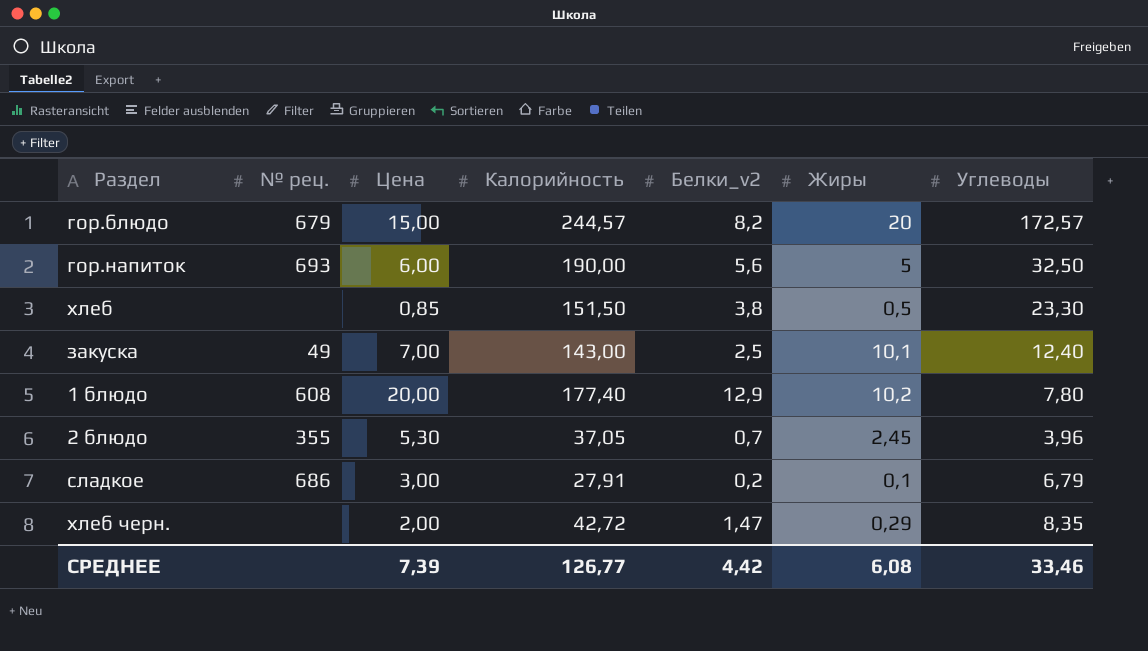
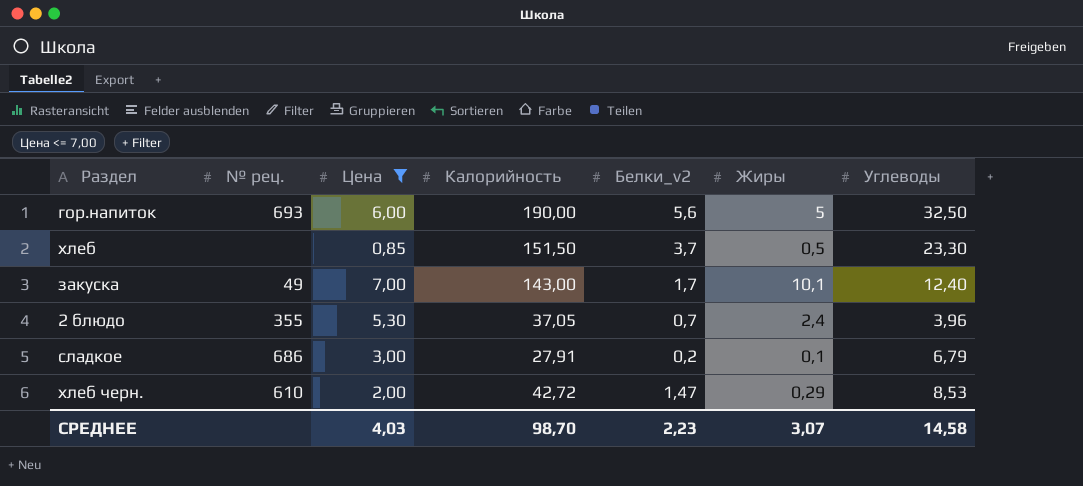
filter: none -> Цена <= 7,00
хлеб | Белки_v2: 3,8 -> 3,7
закуска | Белки_v2: 2,5 -> 1,7
2 блюдо | Жиры: 2,45 -> 2,4
хлеб черн. | № рец.: none -> 610
хлеб черн. | Углеводы: 8,35 -> 8,53
СРЕДНЕЕ | Цена: 7,39 -> 4,03
СРЕДНЕЕ | Калорийность: 126,77 -> 98,70
СРЕДНЕЕ | Белки_v2: 4,42 -> 2,23
СРЕДНЕЕ | Жиры: 6,08 -> 3,07
СРЕДНЕЕ | Углеводы: 33,46 -> 14,58

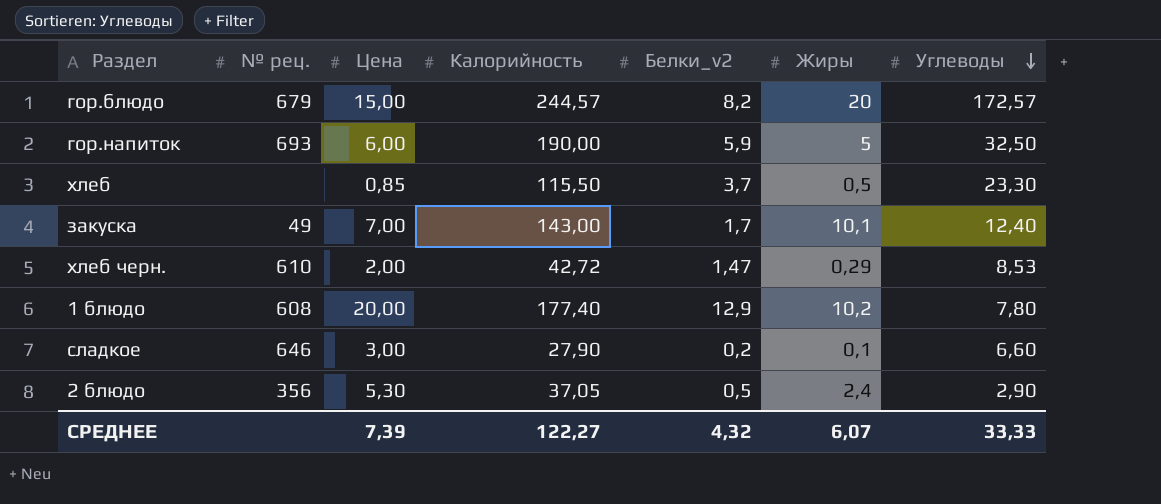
filter: Цена <= 7,00 -> none
row order: none -> Углеводы descending
гор.напиток | Белки_v2: 5,6 -> 5,9
хлеб | Калорийность: 151,50 -> 115,50
сладкое | № рец.: 686 -> 646
сладкое | Калорийность: 27,91 -> 27,90
сладкое | Углеводы: 6,79 -> 6,60
2 блюдо | № рец.: 355 -> 356
2 блюдо | Белки_v2: 0,7 -> 0,5
2 блюдо | Углеводы: 3,96 -> 2,90
СРЕДНЕЕ | Цена: 4,03 -> 7,39
СРЕДНЕЕ | Калорийность: 98,70 -> 122,27
СРЕДНЕЕ | Белки_v2: 2,23 -> 4,32
СРЕДНЕЕ | Жиры: 3,07 -> 6,07
СРЕДНЕЕ | Углеводы: 14,58 -> 33,33

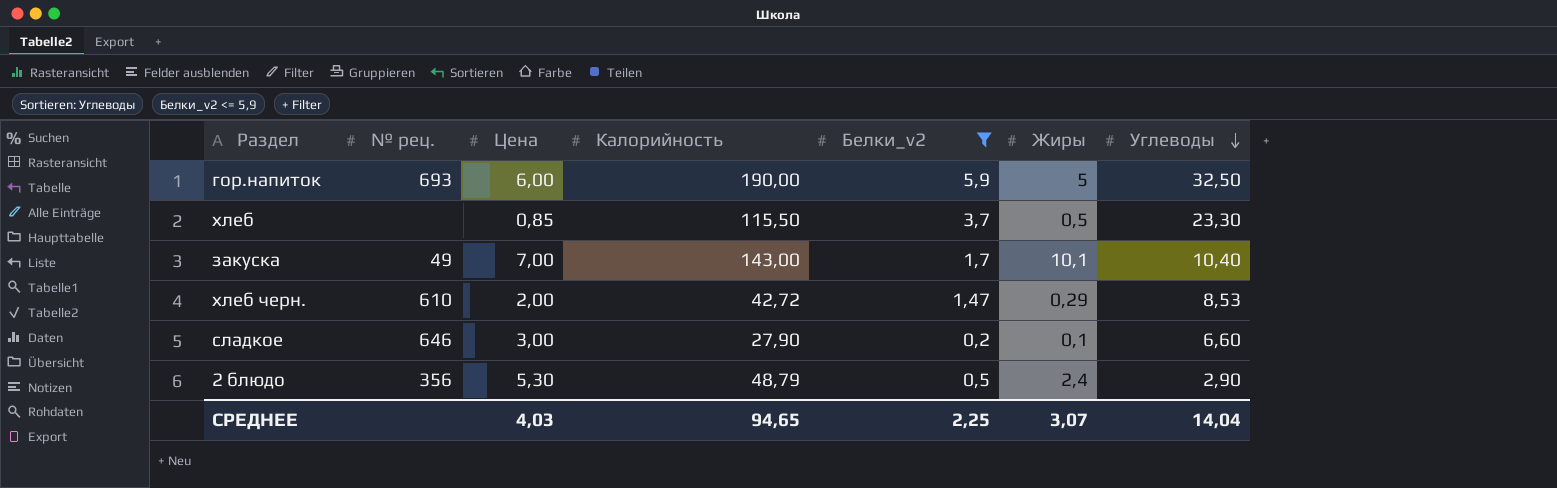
filter: none -> Белки_v2 <= 5,9
закуска | Углеводы: 12,40 -> 10,40
2 блюдо | Калорийность: 37,05 -> 48,79
СРЕДНЕЕ | Цена: 7,39 -> 4,03
СРЕДНЕЕ | Калорийность: 122,27 -> 94,65
СРЕДНЕЕ | Белки_v2: 4,32 -> 2,25
СРЕДНЕЕ | Жиры: 6,07 -> 3,07
СРЕДНЕЕ | Углеводы: 33,33 -> 14,04

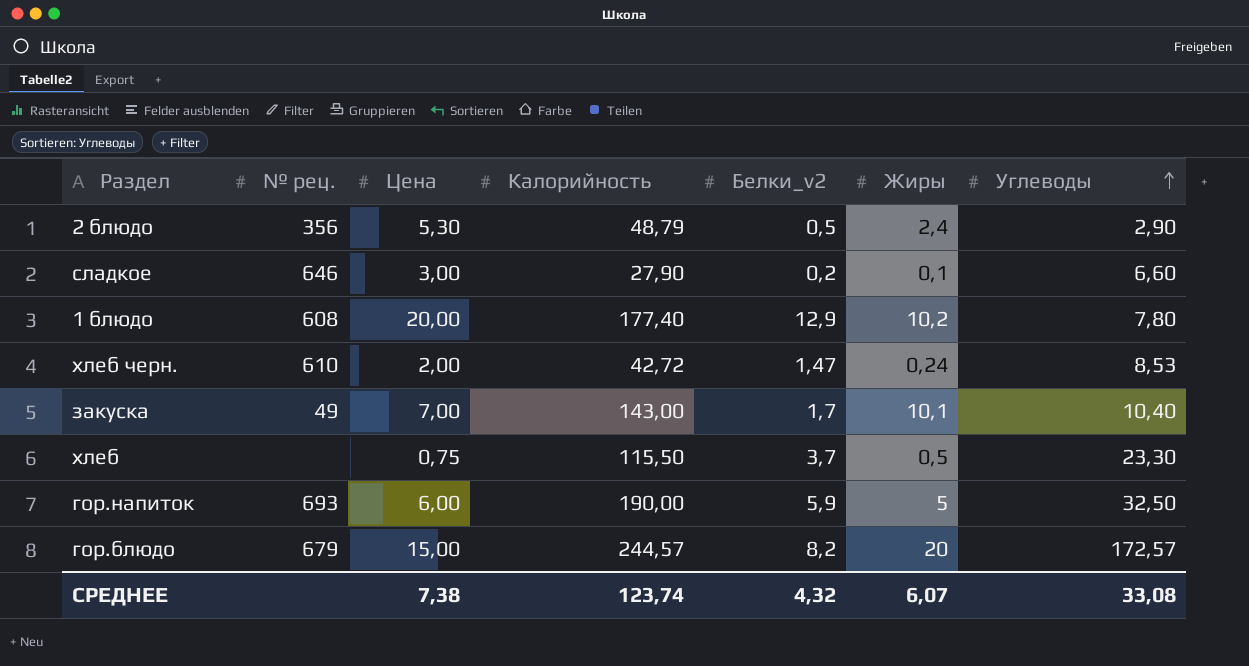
filter: Белки_v2 <= 5,9 -> none
row order: Углеводы descending -> Углеводы ascending
хлеб черн. | Жиры: 0,29 -> 0,24
хлеб | Цена: 0,85 -> 0,75
СРЕДНЕЕ | Цена: 4,03 -> 7,38
СРЕДНЕЕ | Калорийность: 94,65 -> 123,74
СРЕДНЕЕ | Белки_v2: 2,25 -> 4,32
СРЕДНЕЕ | Жиры: 3,07 -> 6,07
СРЕДНЕЕ | Углеводы: 14,04 -> 33,08

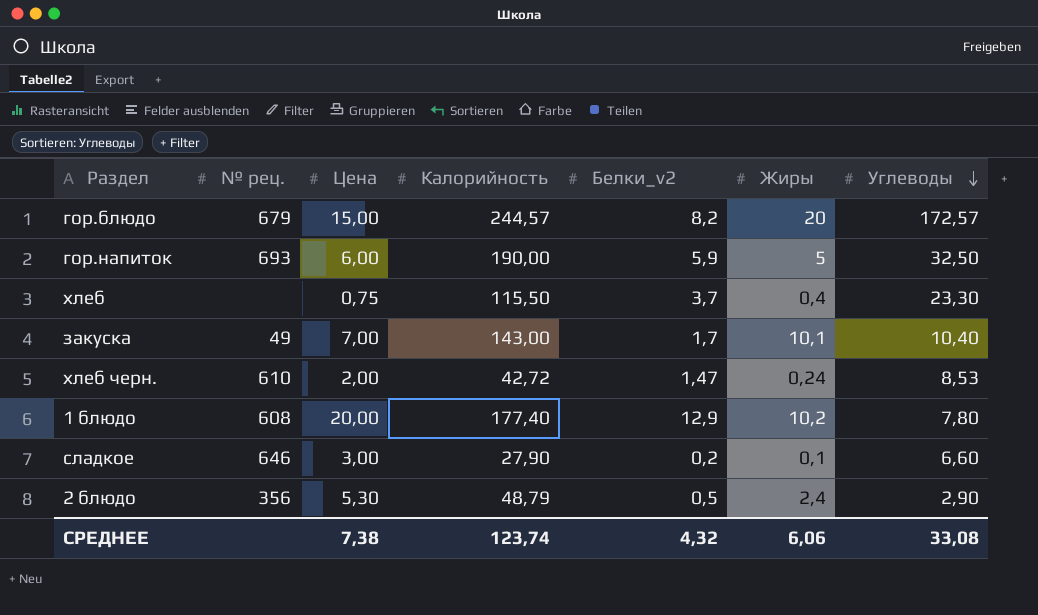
row order: Углеводы ascending -> Углеводы descending
хлеб | Жиры: 0,5 -> 0,4
СРЕДНЕЕ | Жиры: 6,07 -> 6,06

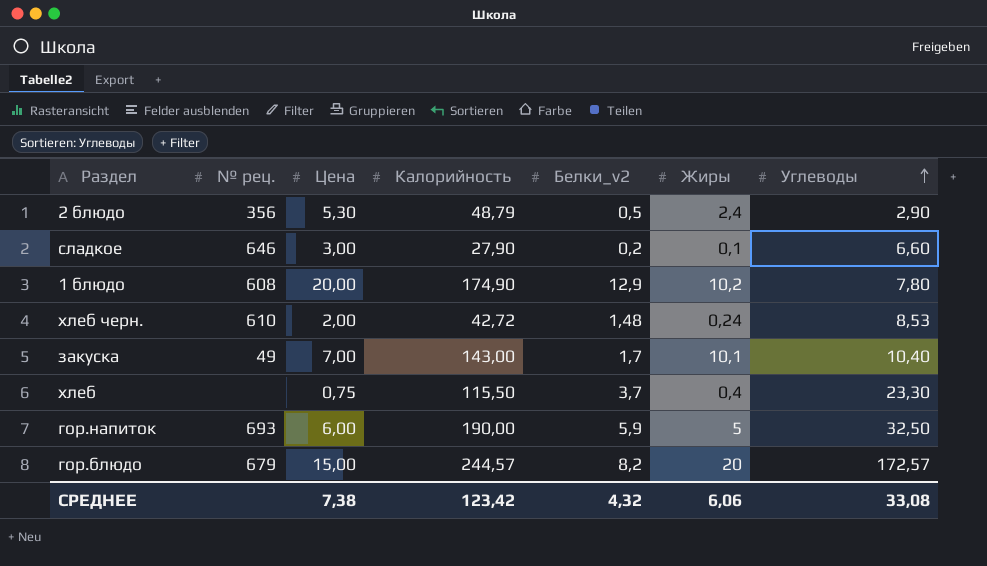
row order: Углеводы descending -> Углеводы ascending
1 блюдо | Калорийность: 177,40 -> 174,90
хлеб черн. | Белки_v2: 1,47 -> 1,48
СРЕДНЕЕ | Калорийность: 123,74 -> 123,42

